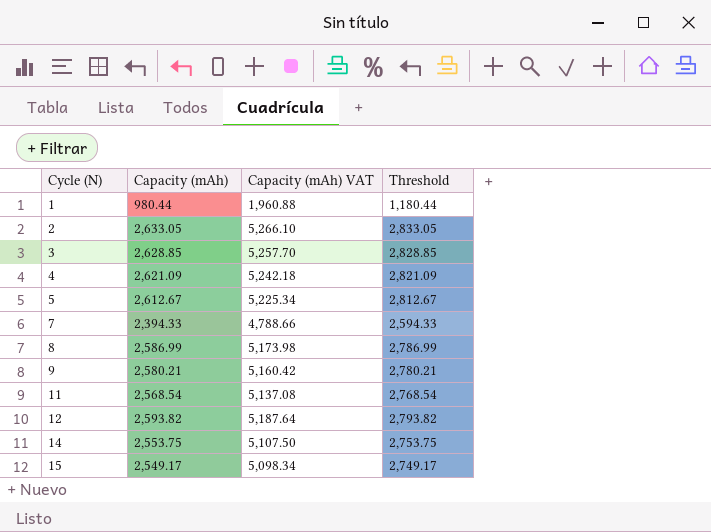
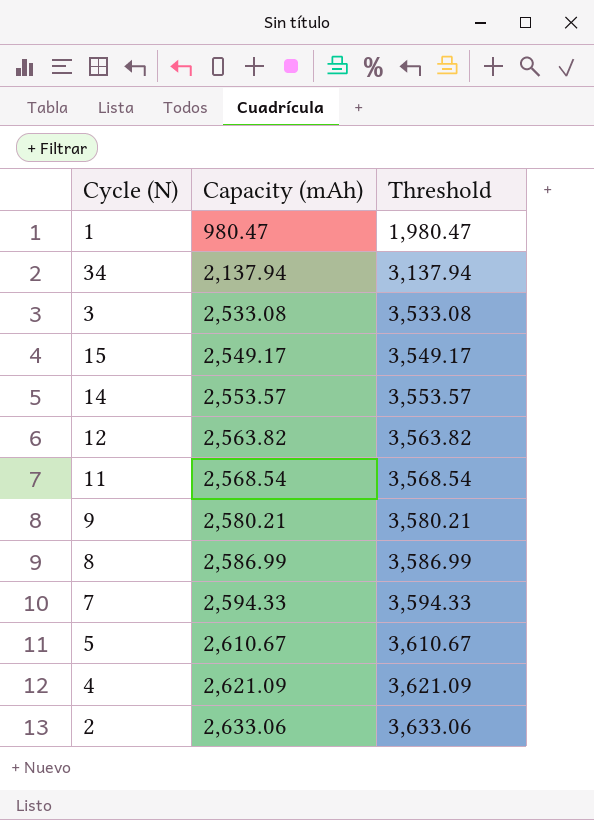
row order: Cycle (N) ascending -> Capacity (mAh) ascending
column Capacity (mAh) VAT | formula: [Capacity (mAh)] * 2 -> none
column Threshold | formula: [Capacity (mAh)] + 200 -> [Capacity (mAh)] + 1000
1 | Capacity (mAh): 980.44 -> 980.47
row 34: none -> 2,137.94 | 3,137.94
3 | Capacity (mAh): 2,628.85 -> 2,533.08
14 | Capacity (mAh): 2,553.75 -> 2,553.57
12 | Capacity (mAh): 2,593.82 -> 2,563.82
7 | Capacity (mAh): 2,394.33 -> 2,594.33
5 | Capacity (mAh): 2,612.67 -> 2,610.67
2 | Capacity (mAh): 2,633.05 -> 2,633.06

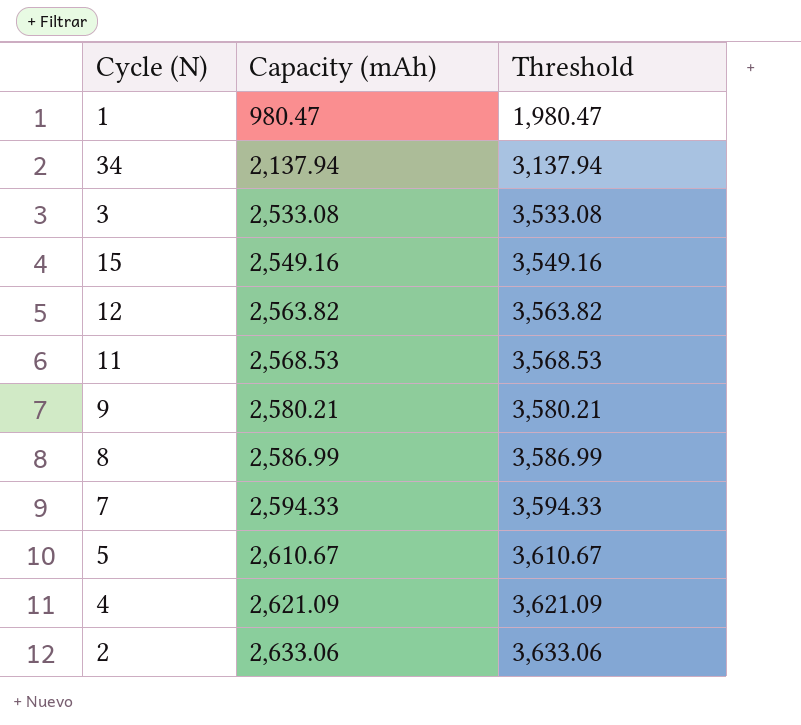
row 14: 2,553.57 | 3,553.57 -> none
15 | Capacity (mAh): 2,549.17 -> 2,549.16
15 | Threshold: 3,549.17 -> 3,549.16
11 | Capacity (mAh): 2,568.54 -> 2,568.53
11 | Threshold: 3,568.54 -> 3,568.53

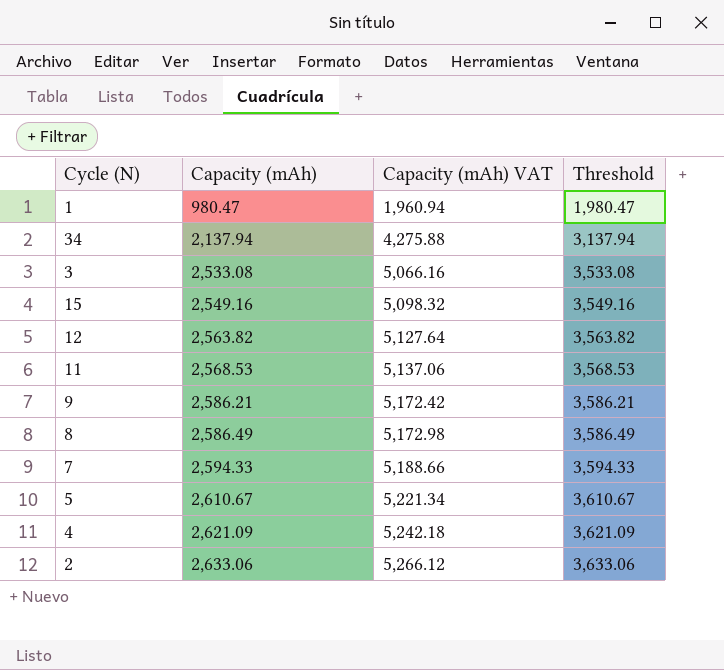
column Capacity (mAh) VAT | formula: none -> [Capacity (mAh)] * 2
9 | Capacity (mAh): 2,580.21 -> 2,586.21
9 | Threshold: 3,580.21 -> 3,586.21
8 | Capacity (mAh): 2,586.99 -> 2,586.49
8 | Threshold: 3,586.99 -> 3,586.49

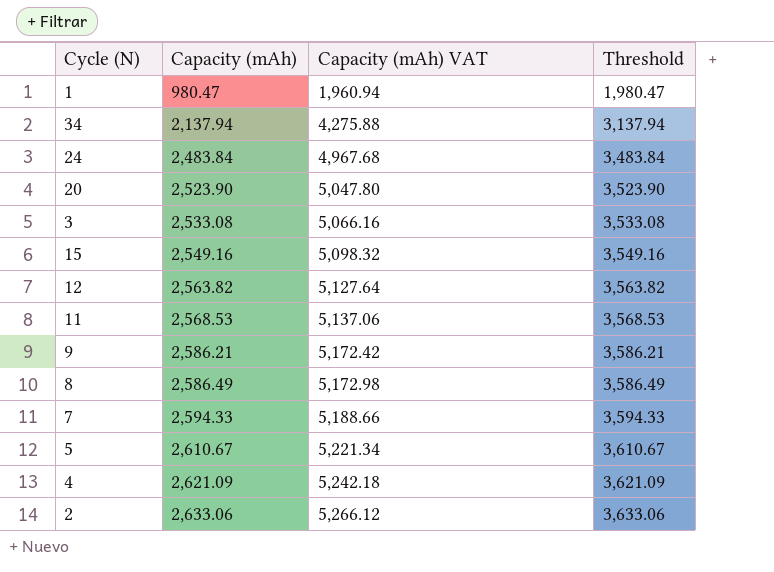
row 24: none -> 2,483.84 | 4,967.68 | 3,483.84
row 20: none -> 2,523.90 | 5,047.80 | 3,523.90

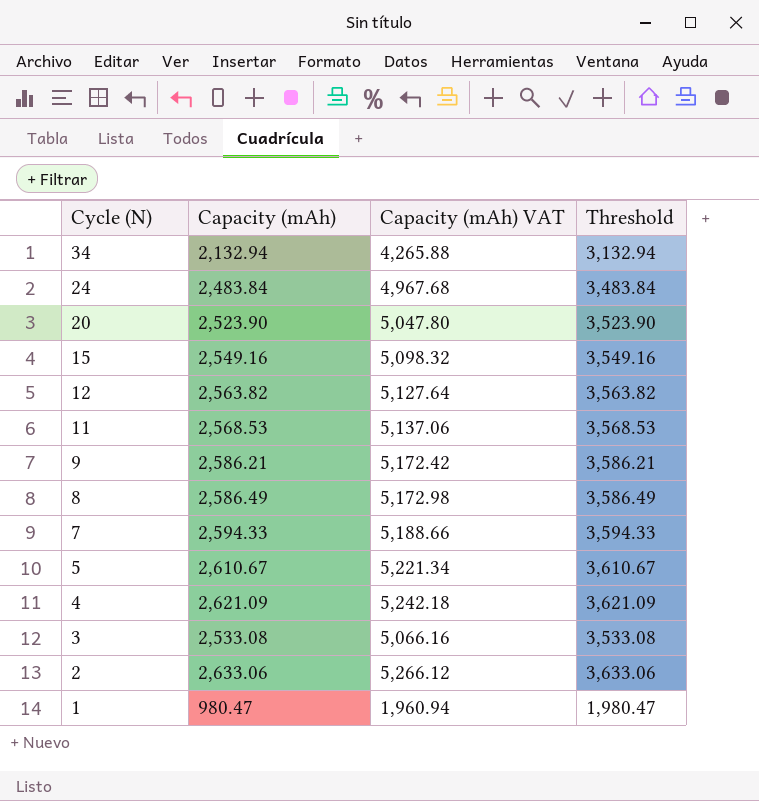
row order: Capacity (mAh) ascending -> Cycle (N) descending
34 | Capacity (mAh): 2,137.94 -> 2,132.94
34 | Capacity (mAh) VAT: 4,275.88 -> 4,265.88
34 | Threshold: 3,137.94 -> 3,132.94

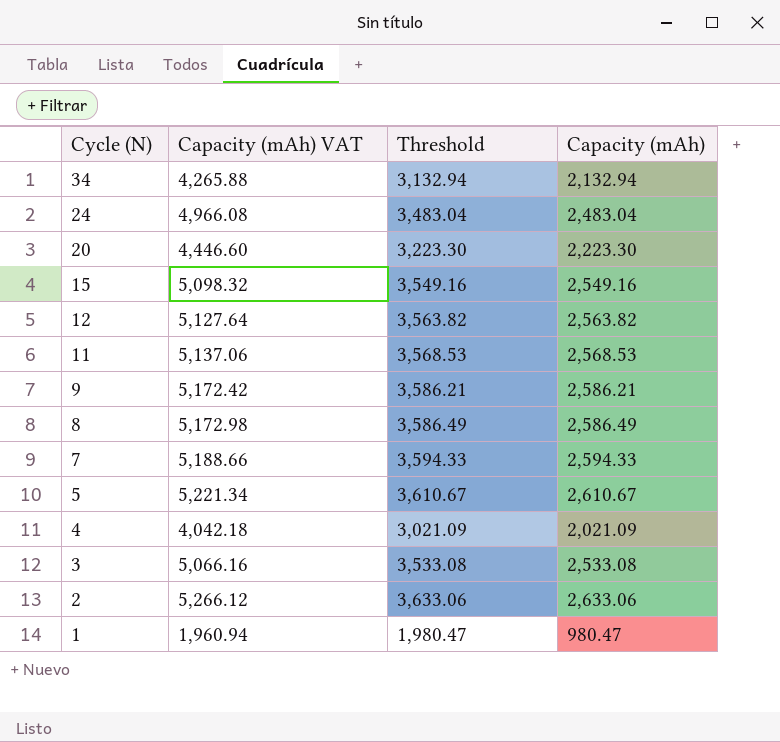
column Capacity (mAh) | position: 2 -> 4
24 | Capacity (mAh) VAT: 4,967.68 -> 4,966.08
24 | Threshold: 3,483.84 -> 3,483.04
24 | Capacity (mAh): 2,483.84 -> 2,483.04
20 | Capacity (mAh) VAT: 5,047.80 -> 4,446.60
20 | Threshold: 3,523.90 -> 3,223.30
20 | Capacity (mAh): 2,523.90 -> 2,223.30
4 | Capacity (mAh) VAT: 5,242.18 -> 4,042.18
4 | Threshold: 3,621.09 -> 3,021.09
4 | Capacity (mAh): 2,621.09 -> 2,021.09

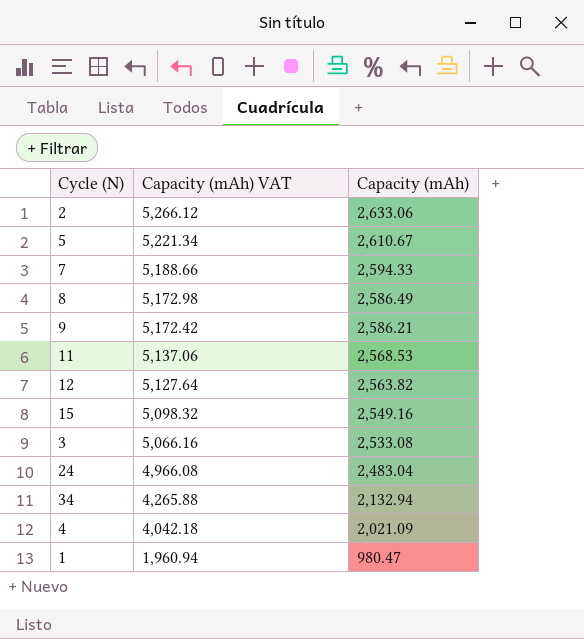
row order: Cycle (N) descending -> Capacity (mAh) VAT descending
column Threshold | formula: [Capacity (mAh)] + 1000 -> none
row 20: 4,446.60 | 3,223.30 | 2,223.30 -> none

